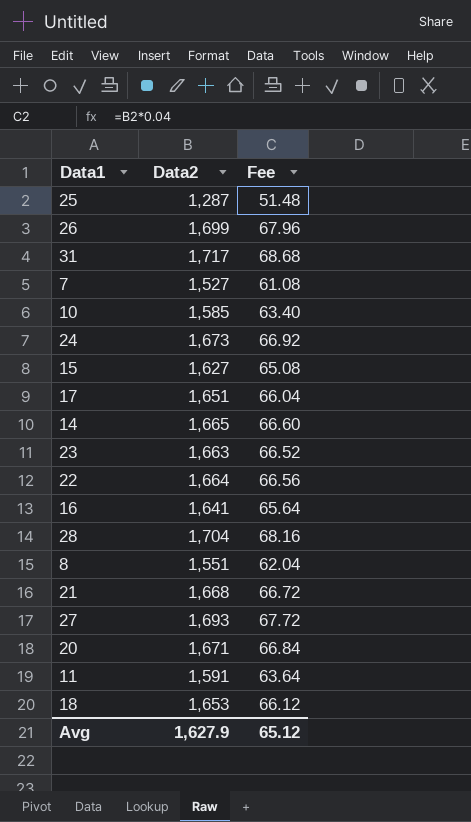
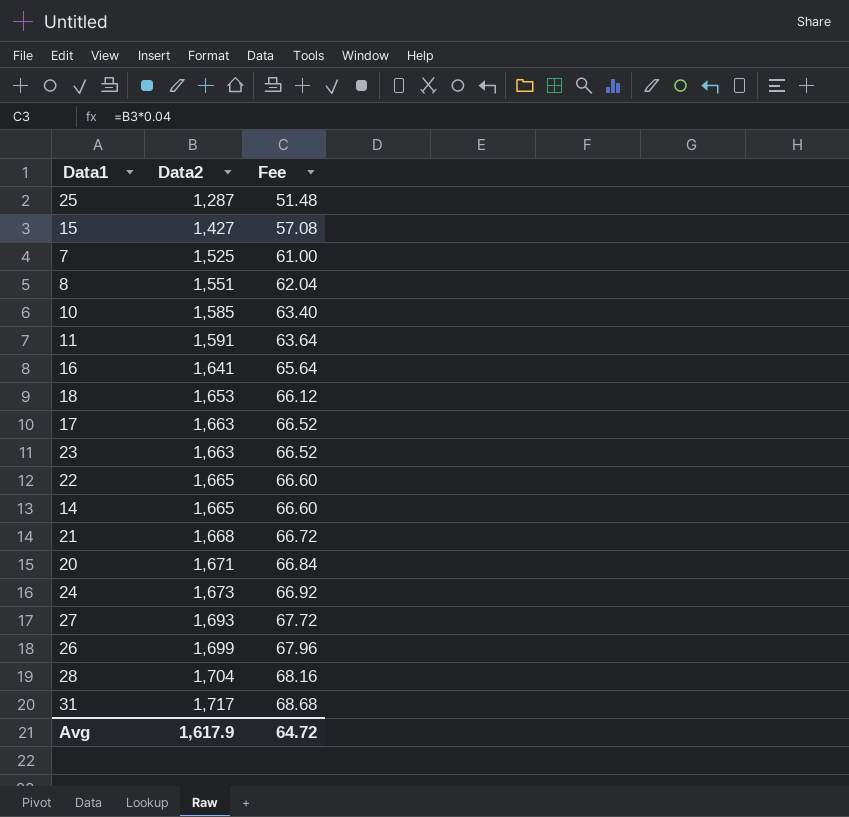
row order: none -> Data2 ascending
15 | Data2: 1,627 -> 1,427
15 | Fee: 65.08 -> 57.08
7 | Data2: 1,527 -> 1,525
7 | Fee: 61.08 -> 61.00
17 | Data2: 1,651 -> 1,663
17 | Fee: 66.04 -> 66.52
22 | Data2: 1,664 -> 1,665
22 | Fee: 66.56 -> 66.60
Avg | Data2: 1,627.9 -> 1,617.9
Avg | Fee: 65.12 -> 64.72

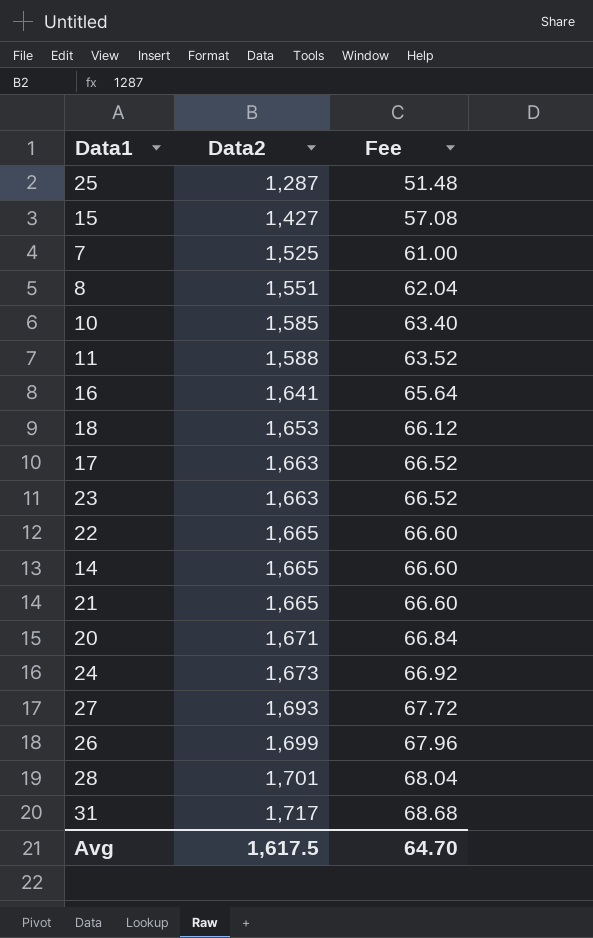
11 | Data2: 1,591 -> 1,588
11 | Fee: 63.64 -> 63.52
21 | Data2: 1,668 -> 1,665
21 | Fee: 66.72 -> 66.60
28 | Data2: 1,704 -> 1,701
28 | Fee: 68.16 -> 68.04
Avg | Data2: 1,617.9 -> 1,617.5
Avg | Fee: 64.72 -> 64.70

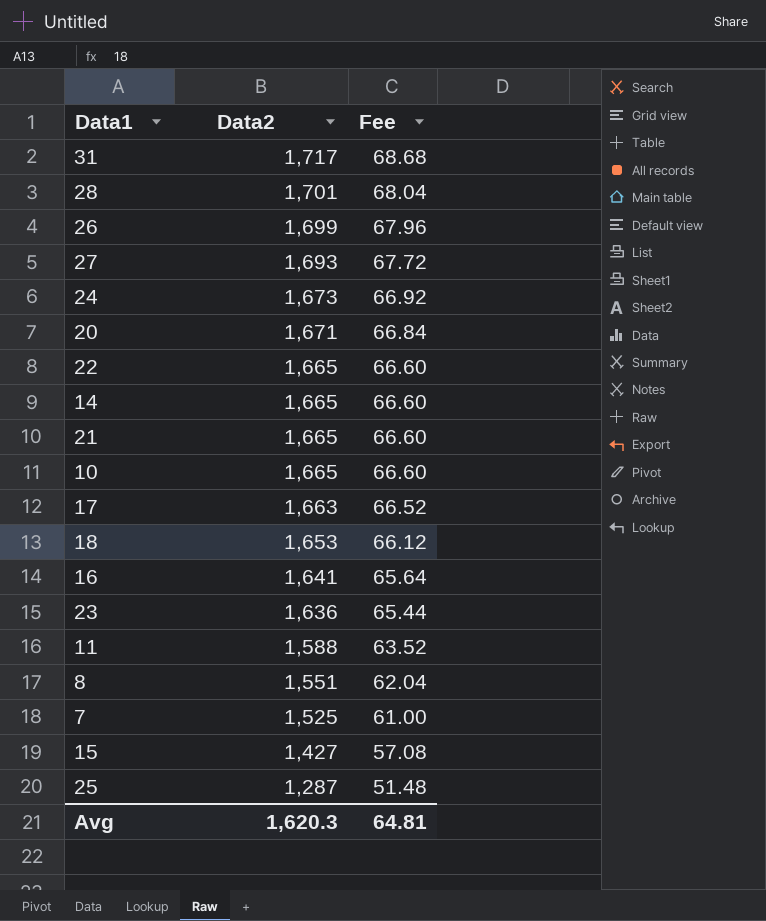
row order: Data2 ascending -> Data2 descending
10 | Data2: 1,585 -> 1,665
10 | Fee: 63.40 -> 66.60
23 | Data2: 1,663 -> 1,636
23 | Fee: 66.52 -> 65.44
Avg | Data2: 1,617.5 -> 1,620.3
Avg | Fee: 64.70 -> 64.81

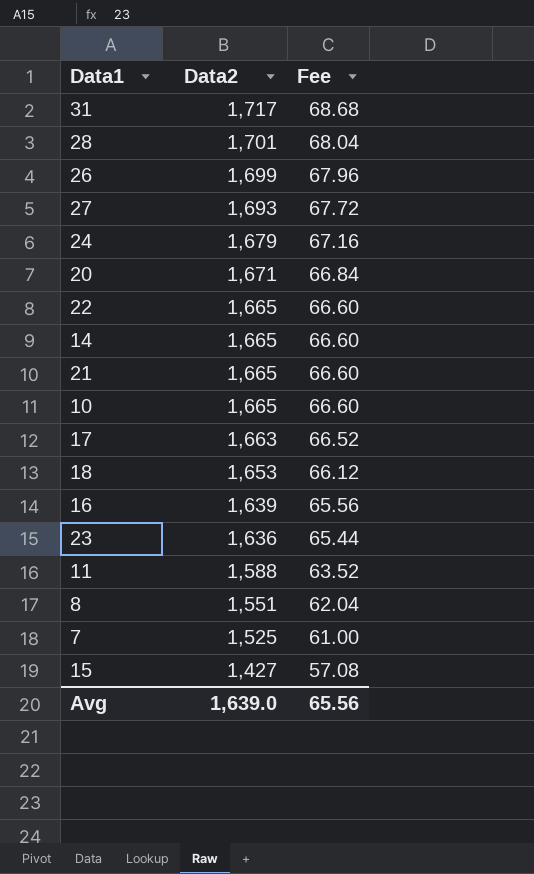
row 25: 1,287 | 51.48 -> none
24 | Data2: 1,673 -> 1,679
24 | Fee: 66.92 -> 67.16
16 | Data2: 1,641 -> 1,639
16 | Fee: 65.64 -> 65.56
Avg | Data2: 1,620.3 -> 1,639.0
Avg | Fee: 64.81 -> 65.56

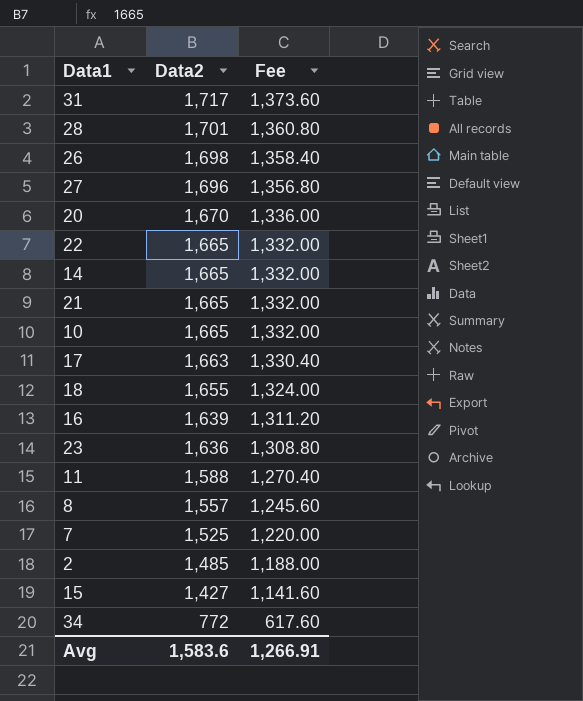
column Fee | formula: [Data2] * 0.04 -> [Data2] * 0.8
row 24: 1,679 | 67.16 -> none
26 | Data2: 1,699 -> 1,698
27 | Data2: 1,693 -> 1,696
20 | Data2: 1,671 -> 1,670
18 | Data2: 1,653 -> 1,655
8 | Data2: 1,551 -> 1,557
row 2: none -> 1,485 | 1,188.00
row 34: none -> 772 | 617.60
Avg | Data2: 1,639.0 -> 1,583.6
Avg | Fee: 65.56 -> 1,266.91

